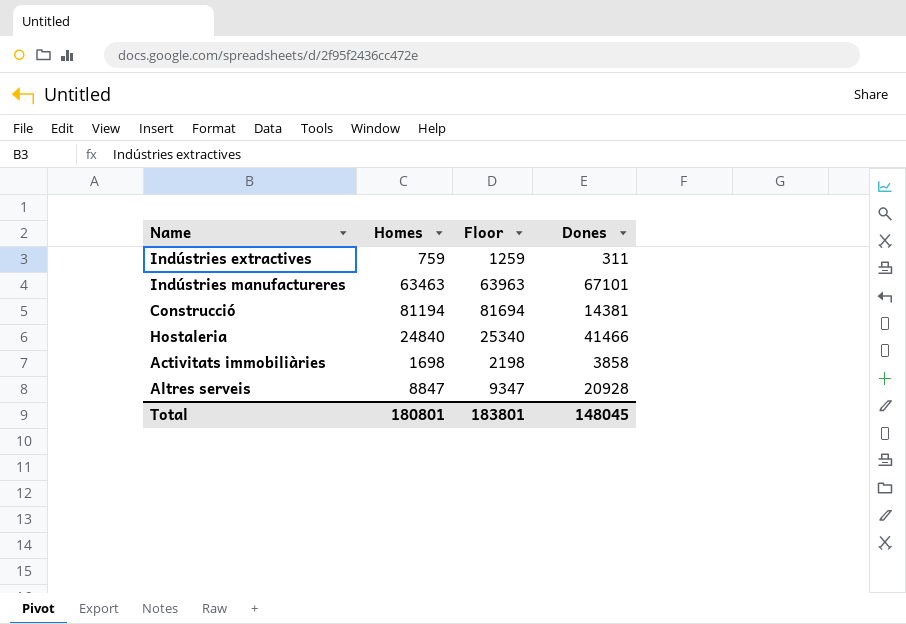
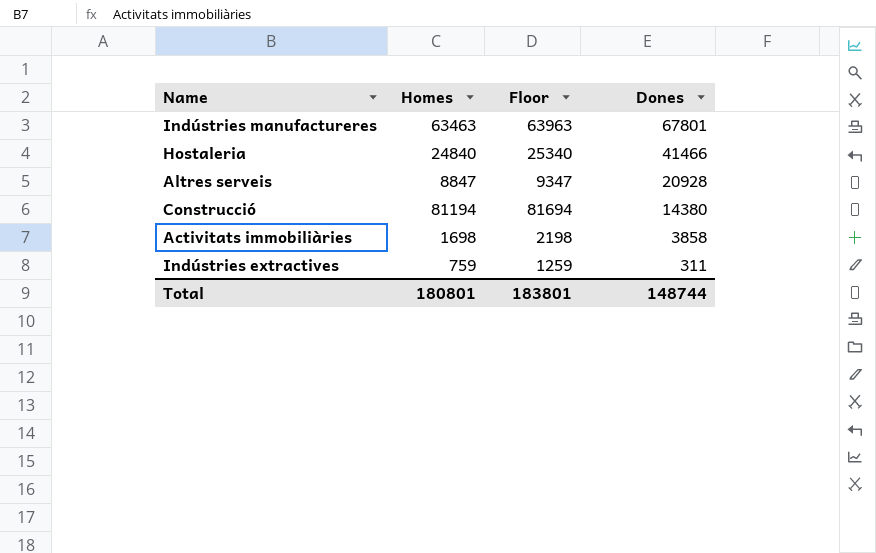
row order: none -> Dones descending
Indústries manufactureres | Dones: 67101 -> 67801
Construcció | Dones: 14381 -> 14380
Total | Dones: 148045 -> 148744

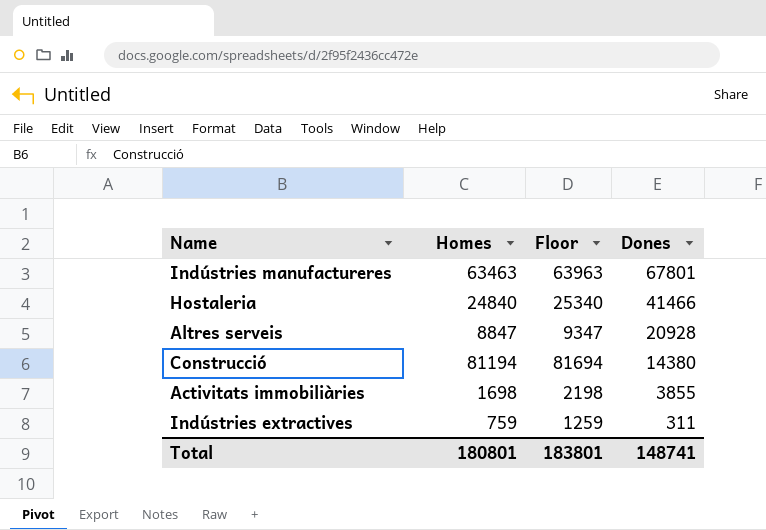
Activitats immobiliàries | Dones: 3858 -> 3855
Total | Dones: 148744 -> 148741

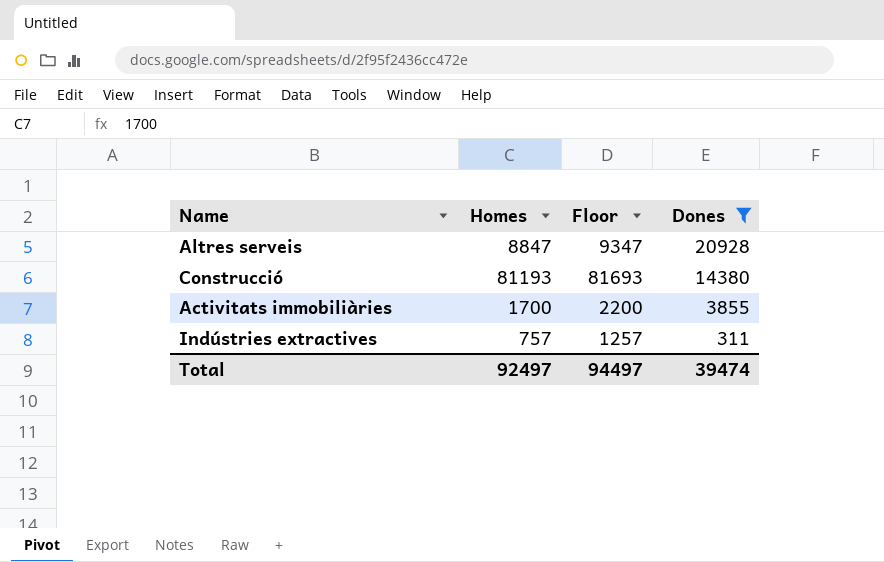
filter: none -> Dones <= 20928
Construcció | Homes: 81194 -> 81193
Construcció | Floor: 81694 -> 81693
Activitats immobiliàries | Homes: 1698 -> 1700
Activitats immobiliàries | Floor: 2198 -> 2200
Indústries extractives | Homes: 759 -> 757
Indústries extractives | Floor: 1259 -> 1257
Total | Homes: 180801 -> 92497
Total | Floor: 183801 -> 94497
Total | Dones: 148741 -> 39474

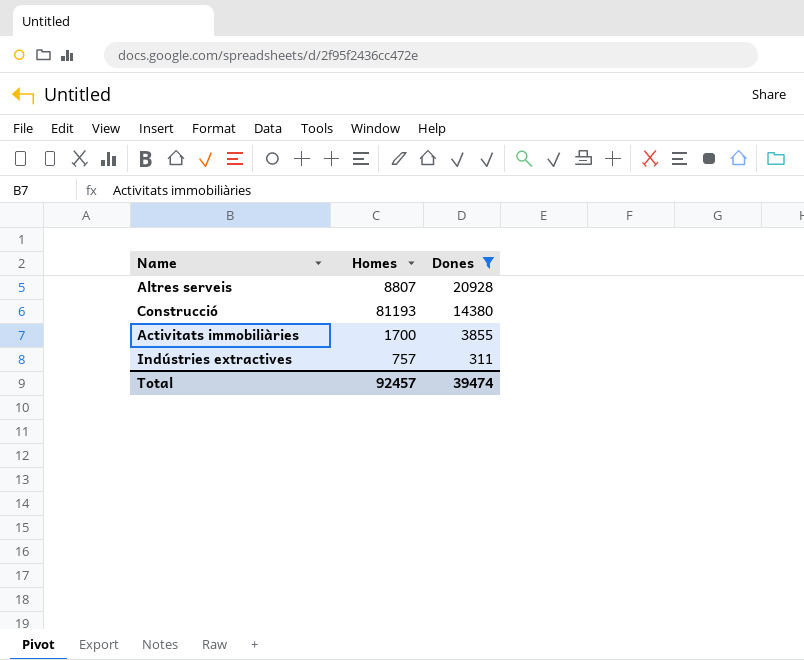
column Floor | formula: [Homes] + 500 -> none
Altres serveis | Homes: 8847 -> 8807
Total | Homes: 92497 -> 92457

